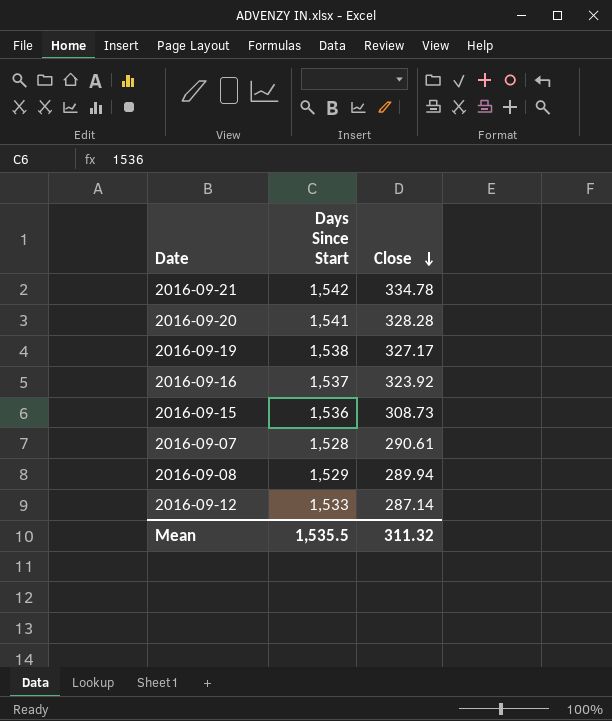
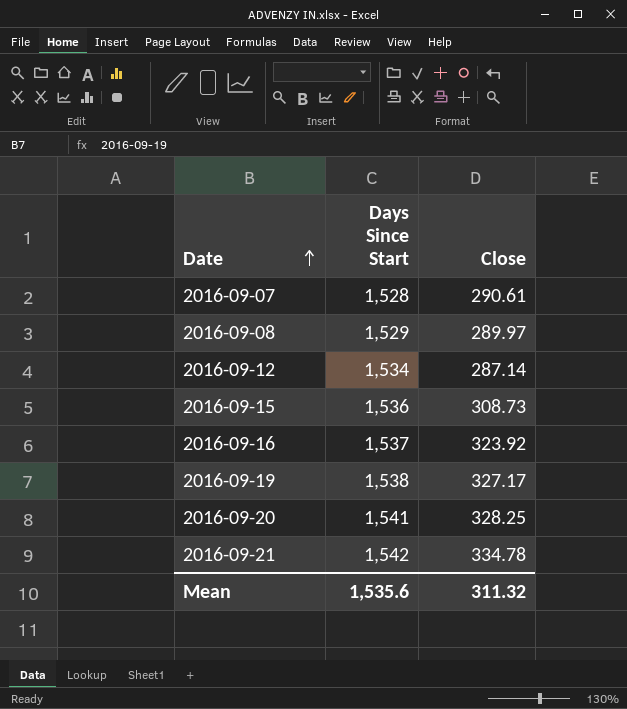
row order: Close descending -> Date ascending
2016-09-08 | Close: 289.94 -> 289.97
2016-09-12 | Days Since Start: 1,533 -> 1,534
2016-09-20 | Close: 328.28 -> 328.25
Mean | Days Since Start: 1,535.5 -> 1,535.6

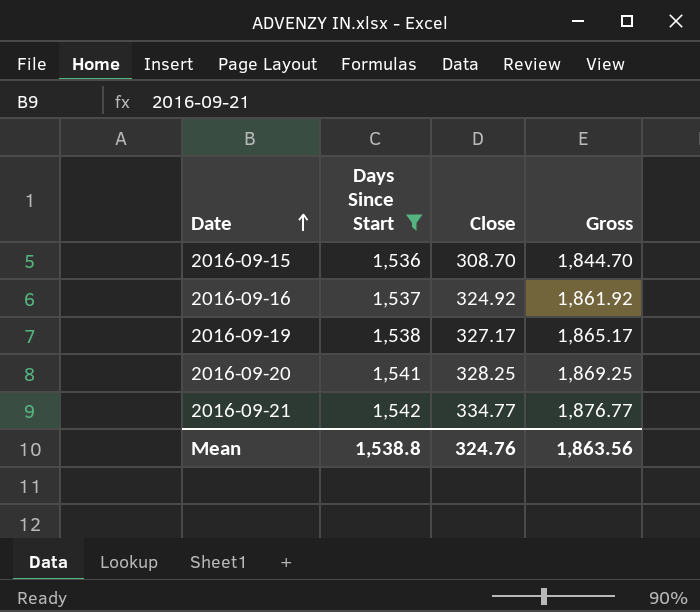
filter: none -> Days Since Start >= 1,536
column Gross | formula: none -> [Days Since Start] + [Close]
2016-09-15 | Close: 308.73 -> 308.70
2016-09-16 | Close: 323.92 -> 324.92
2016-09-21 | Close: 334.78 -> 334.77
Mean | Days Since Start: 1,535.6 -> 1,538.8
Mean | Close: 311.32 -> 324.76

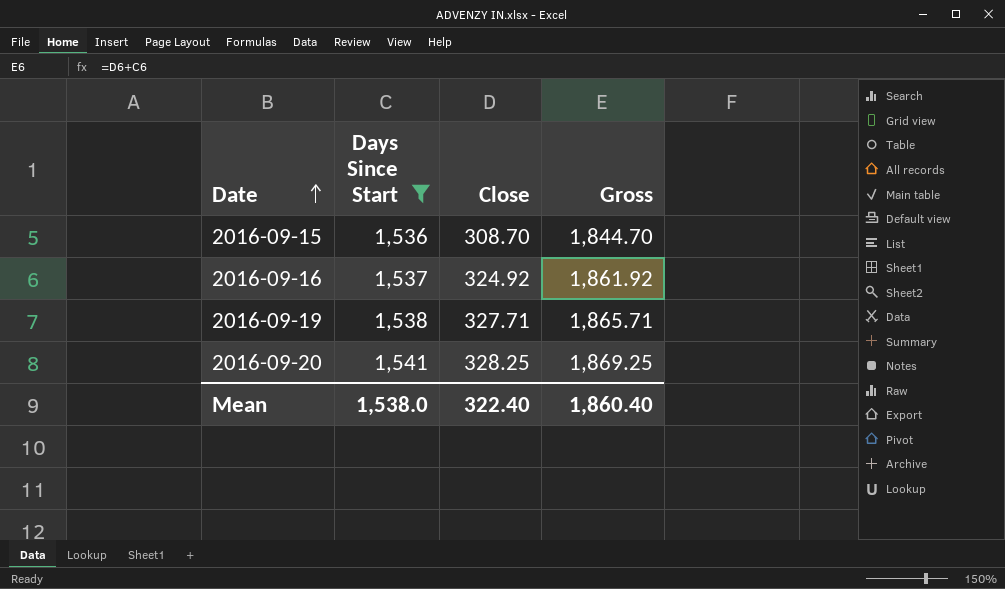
row 2016-09-21: 1,542 | 334.77 | 1,876.77 -> none
2016-09-19 | Close: 327.17 -> 327.71
2016-09-19 | Gross: 1,865.17 -> 1,865.71
Mean | Days Since Start: 1,538.8 -> 1,538.0
Mean | Close: 324.76 -> 322.40
Mean | Gross: 1,863.56 -> 1,860.40

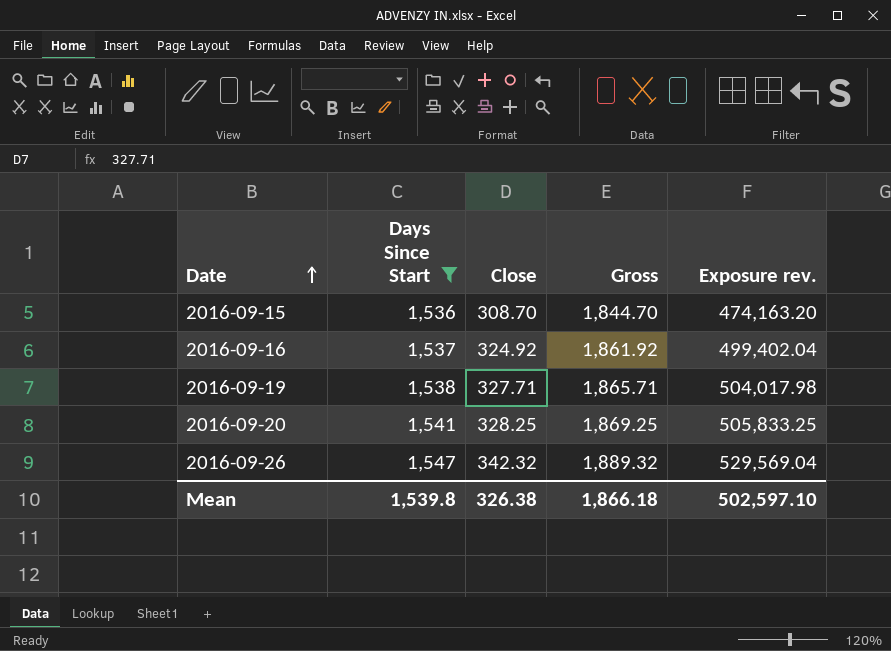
column Exposure rev. | formula: none -> [Days Since Start] * [Close]
row 2016-09-26: none -> 1,547 | 342.32 | 1,889.32 | 529,569.04
Mean | Days Since Start: 1,538.0 -> 1,539.8
Mean | Close: 322.40 -> 326.38
Mean | Gross: 1,860.40 -> 1,866.18

